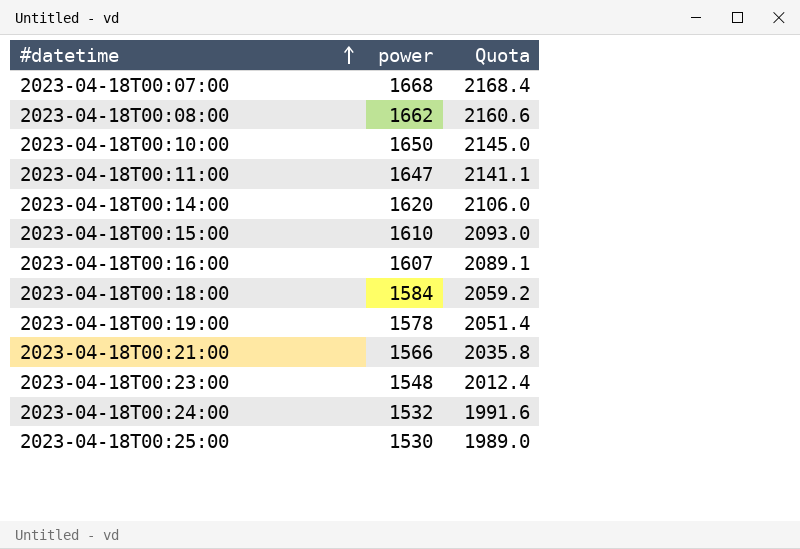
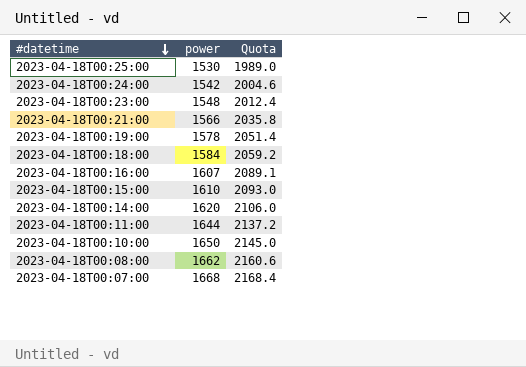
row order: #datetime ascending -> #datetime descending
2023-04-18T00:24:00 | power: 1532 -> 1542
2023-04-18T00:24:00 | Quota: 1991.6 -> 2004.6
2023-04-18T00:11:00 | power: 1647 -> 1644
2023-04-18T00:11:00 | Quota: 2141.1 -> 2137.2

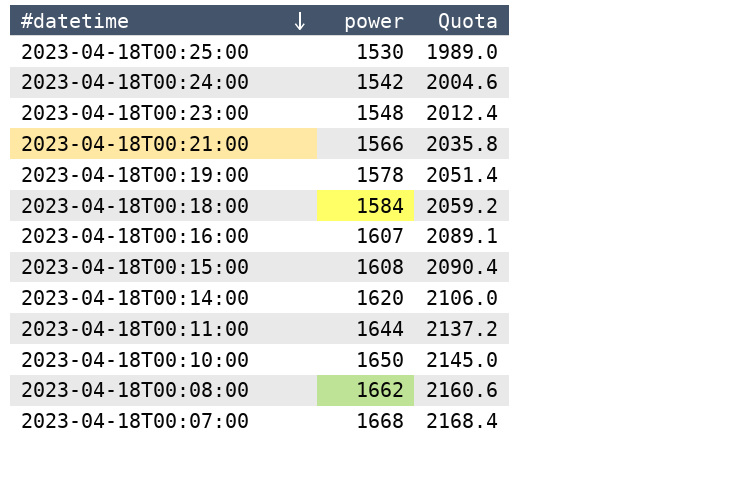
2023-04-18T00:15:00 | power: 1610 -> 1608
2023-04-18T00:15:00 | Quota: 2093.0 -> 2090.4

